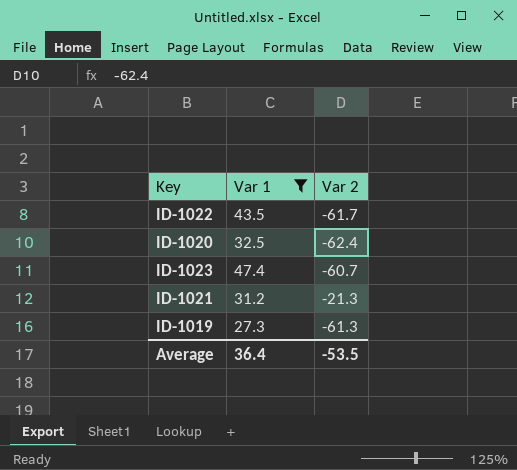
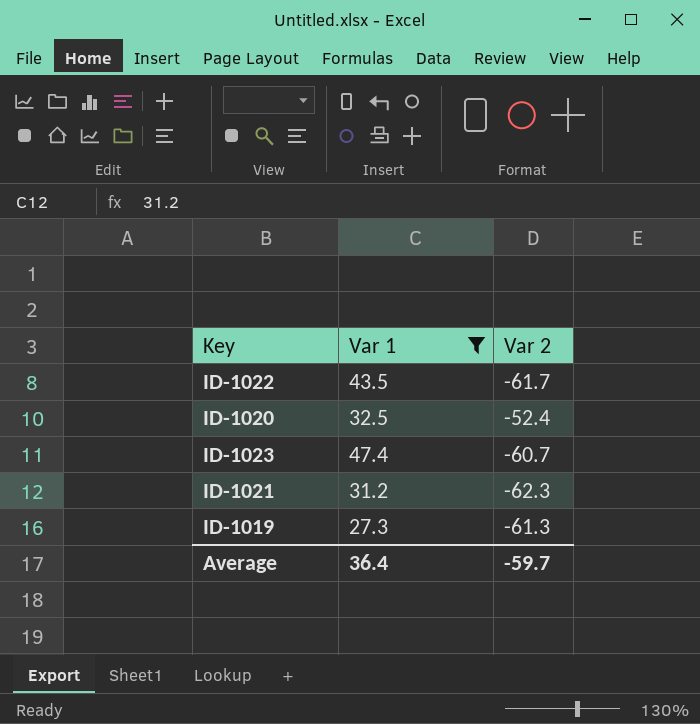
ID-1020 | Var 2: -62.4 -> -52.4
ID-1021 | Var 2: -21.3 -> -62.3
Average | Var 2: -53.5 -> -59.7

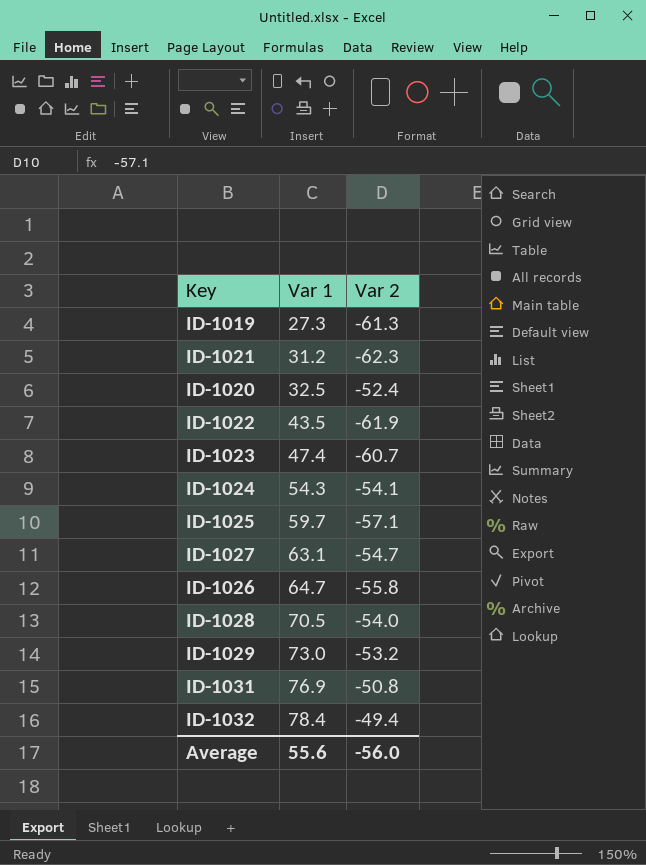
filter: Var 1 <= 47.4 -> none
row order: none -> Var 1 ascending
ID-1022 | Var 2: -61.7 -> -61.9
Average | Var 1: 36.4 -> 55.6
Average | Var 2: -59.7 -> -56.0

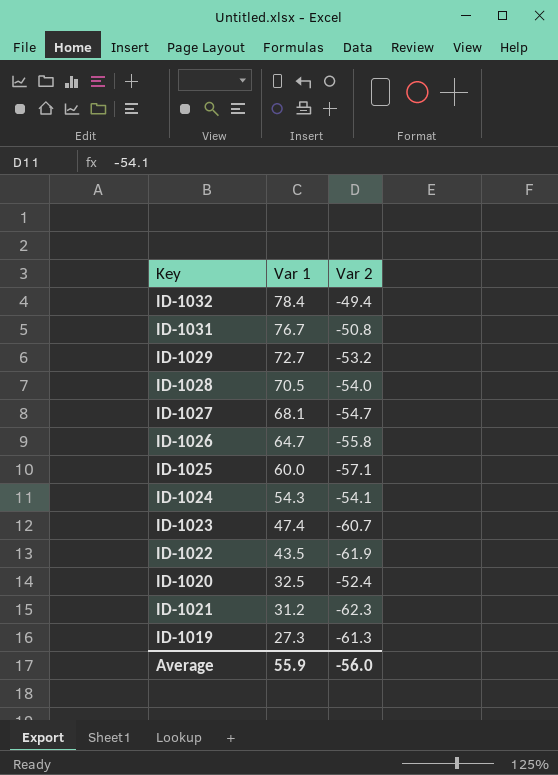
row order: Var 1 ascending -> Var 1 descending
ID-1031 | Var 1: 76.9 -> 76.7
ID-1029 | Var 1: 73.0 -> 72.7
ID-1027 | Var 1: 63.1 -> 68.1
ID-1025 | Var 1: 59.7 -> 60.0
Average | Var 1: 55.6 -> 55.9

